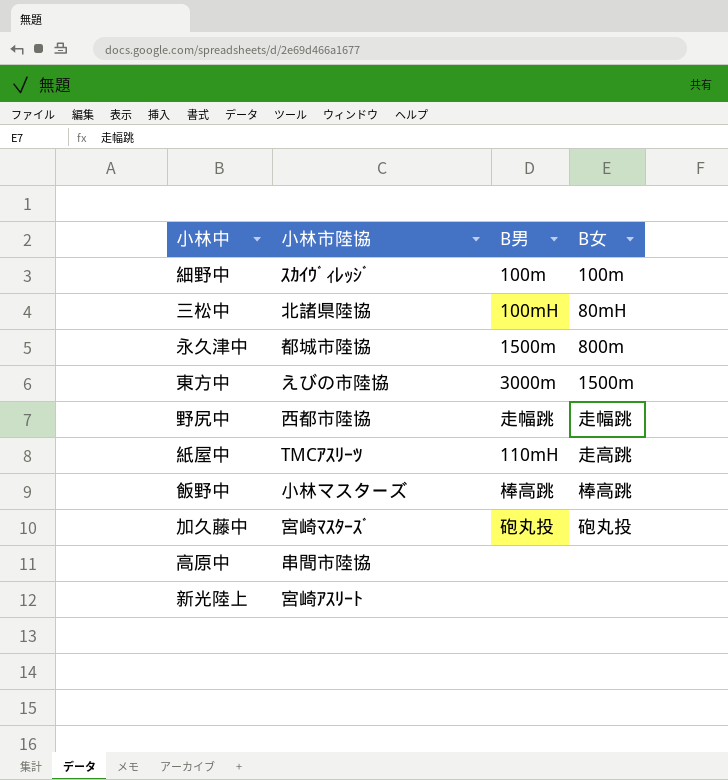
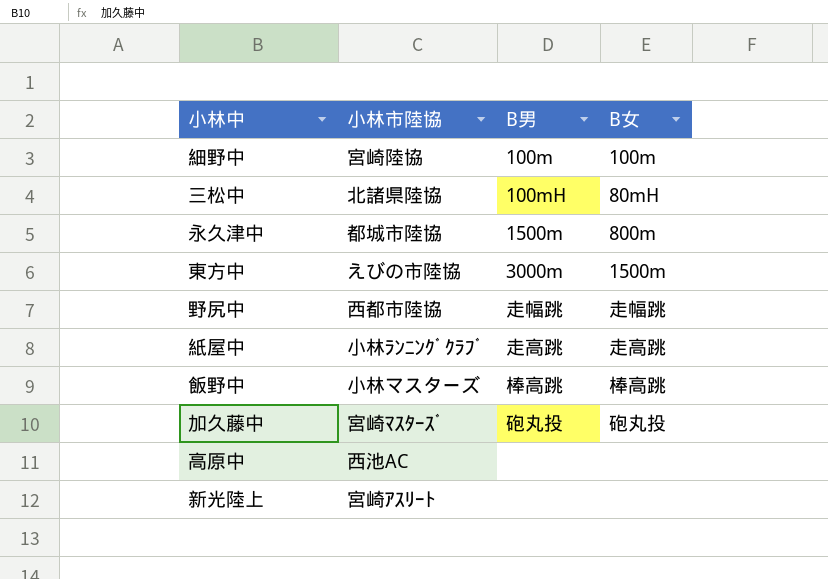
細野中 | 小林市陸協: ｽｶｲｳﾞｨﾚｯｼﾞ -> 宮崎陸協
紙屋中 | 小林市陸協: TMCｱｽﾘｰﾂ -> 小林ﾗﾝﾆﾝｸﾞｸﾗﾌﾞ
紙屋中 | B男: 110mH -> 走高跳
高原中 | 小林市陸協: 串間市陸協 -> 西池AC

